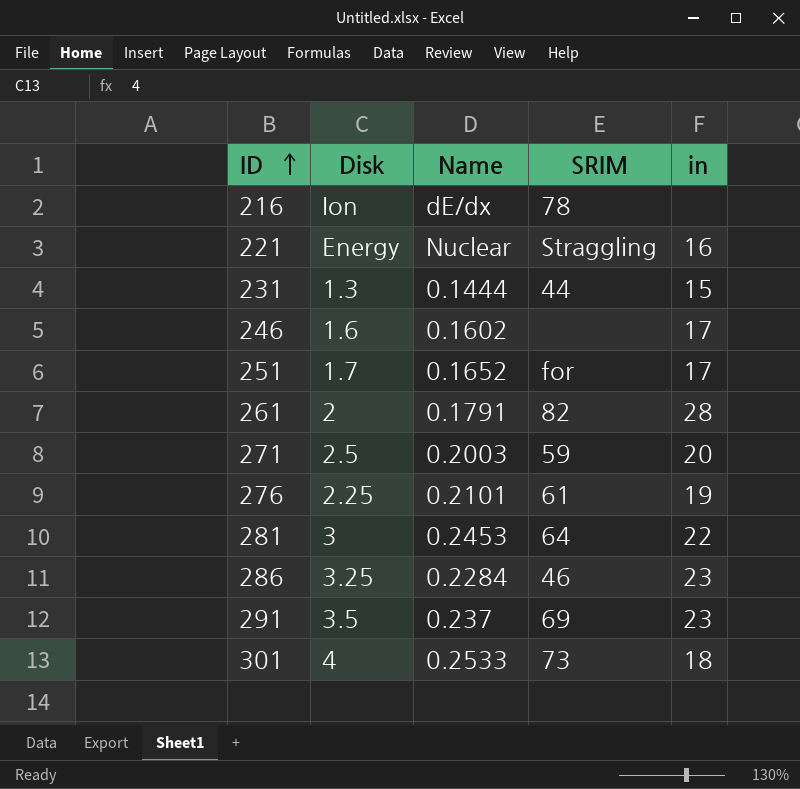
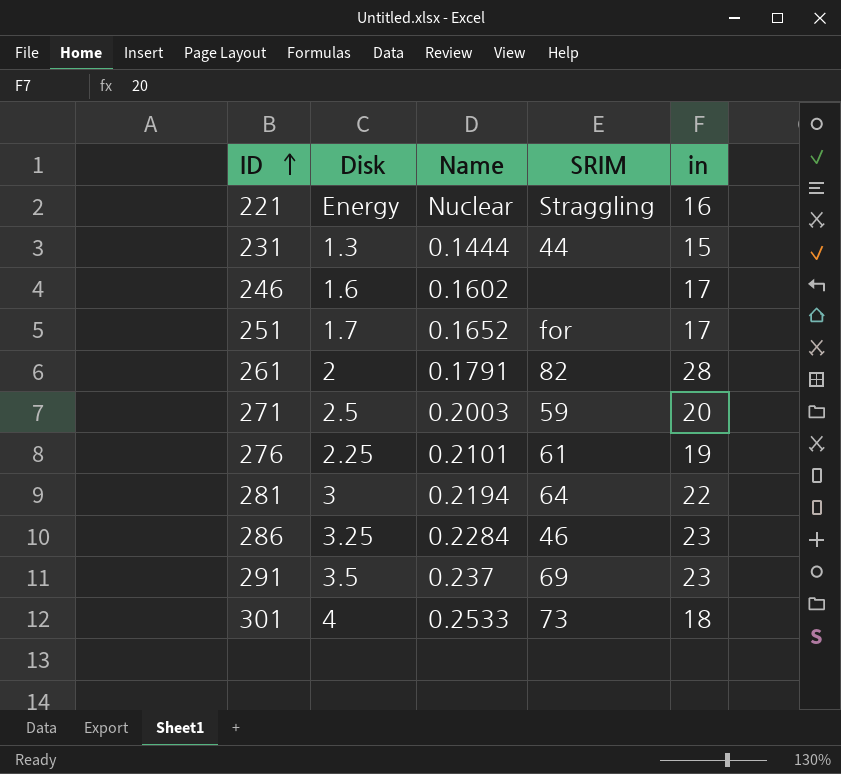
row 216: Ion | dE/dx | 78 | none -> none
281 | Name: 0.2453 -> 0.2194

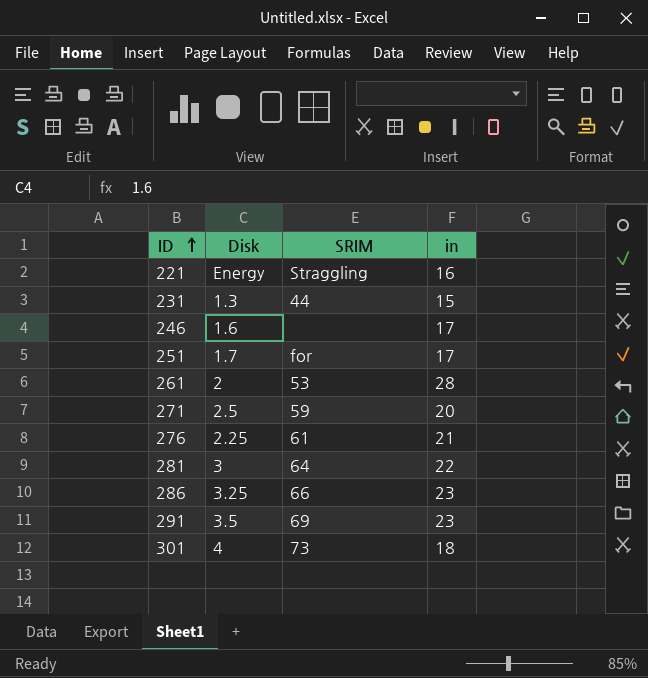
column Name | position: 3 -> none
261 | SRIM: 82 -> 53
276 | in: 19 -> 21
286 | SRIM: 46 -> 66

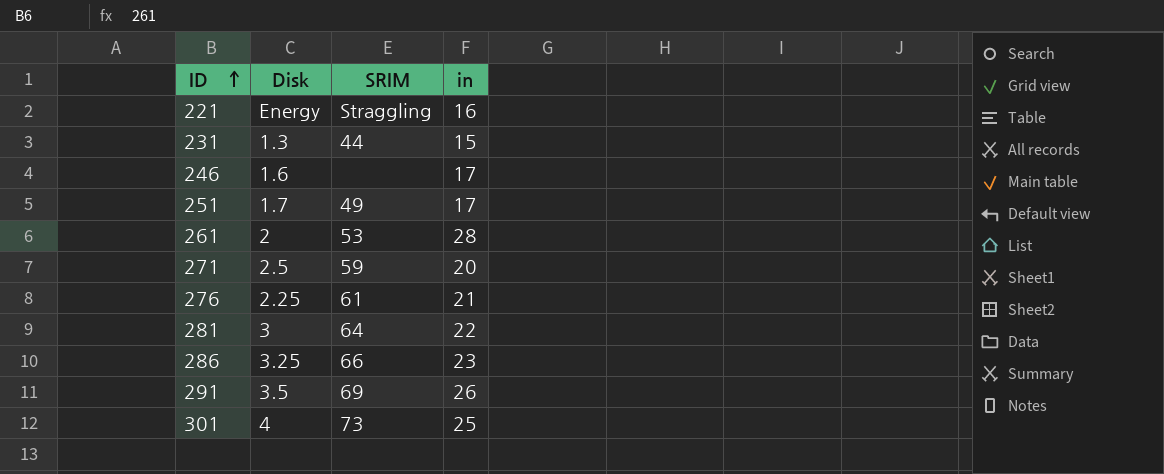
251 | SRIM: for -> 49
291 | in: 23 -> 26
301 | in: 18 -> 25

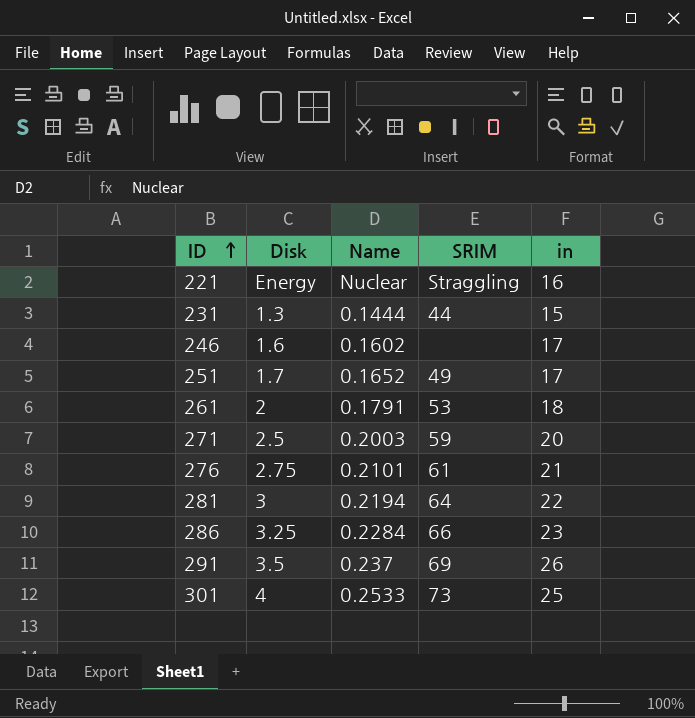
column Name | position: none -> 3
261 | in: 28 -> 18
276 | Disk: 2.25 -> 2.75

